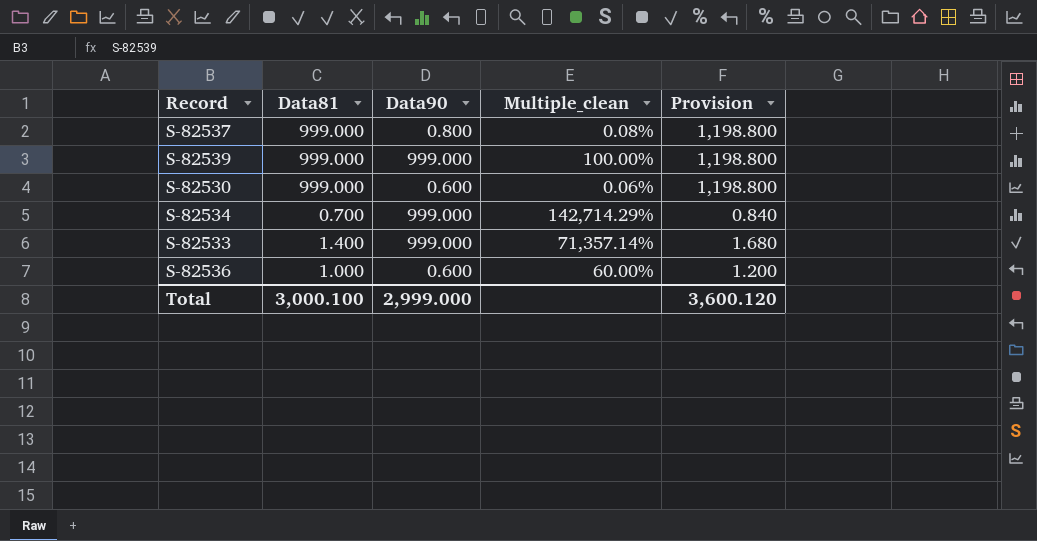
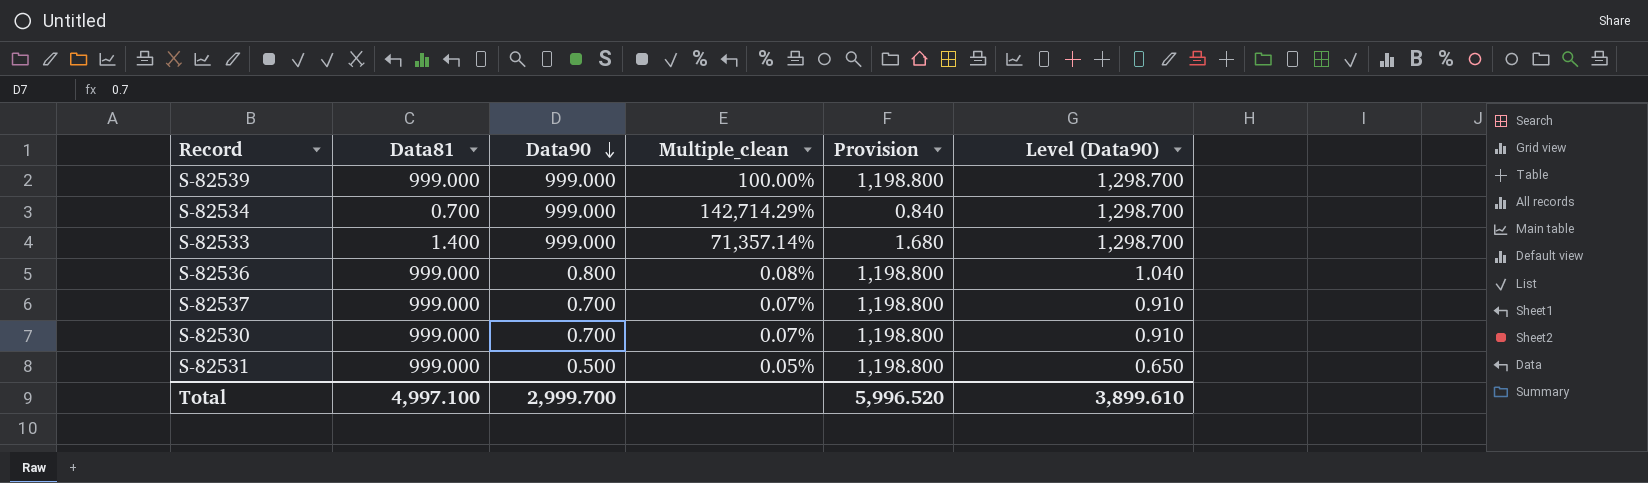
row order: none -> Data90 descending
column Level (Data90) | formula: none -> [Data90] * 1.3
S-82536 | Data81: 1.000 -> 999.000
S-82536 | Data90: 0.600 -> 0.800
S-82536 | Multiple_clean: 60.00% -> 0.08%
S-82536 | Provision: 1.200 -> 1,198.800
S-82537 | Data90: 0.800 -> 0.700
S-82537 | Multiple_clean: 0.08% -> 0.07%
S-82530 | Data90: 0.600 -> 0.700
S-82530 | Multiple_clean: 0.06% -> 0.07%
row S-82531: none -> 999.000 | 0.500 | 0.05% | 1,198.800 | 0.650
Total | Data81: 3,000.100 -> 4,997.100
Total | Data90: 2,999.000 -> 2,999.700
Total | Provision: 3,600.120 -> 5,996.520

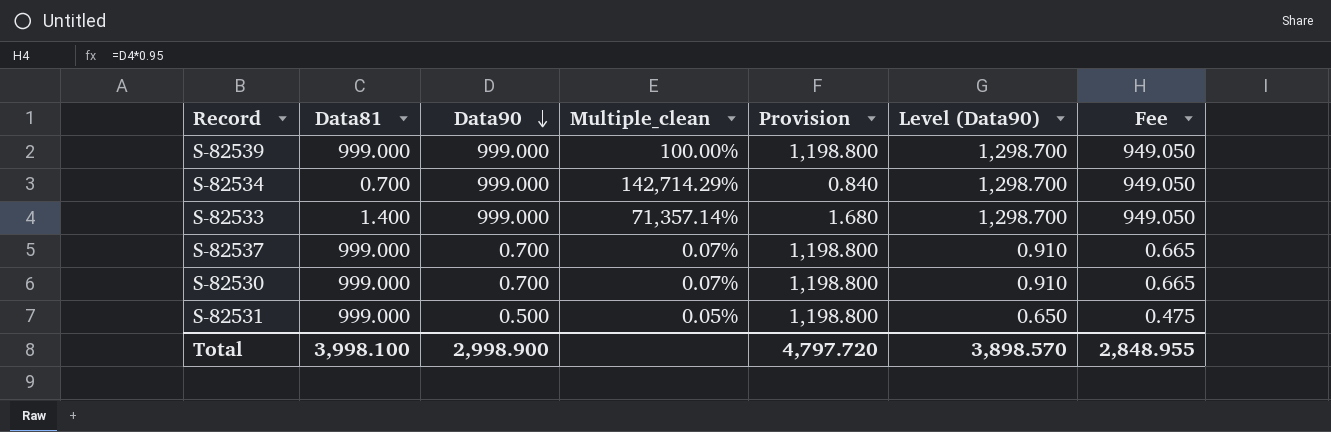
column Fee | formula: none -> [Data90] * 0.95
row S-82536: 999.000 | 0.800 | 0.08% | 1,198.800 | 1.040 -> none
Total | Data81: 4,997.100 -> 3,998.100
Total | Data90: 2,999.700 -> 2,998.900
Total | Provision: 5,996.520 -> 4,797.720
Total | Level (Data90): 3,899.610 -> 3,898.570

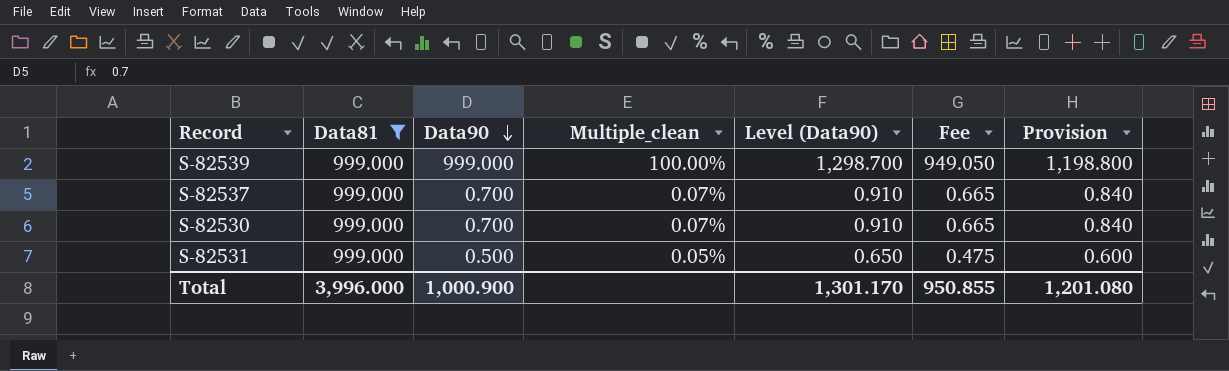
filter: none -> Data81 = 999.000
column Provision | formula: [Data81] * 1.2 -> [Data90] * 1.2
column Provision | position: 5 -> 7
Total | Data81: 3,998.100 -> 3,996.000
Total | Data90: 2,998.900 -> 1,000.900
Total | Level (Data90): 3,898.570 -> 1,301.170
Total | Fee: 2,848.955 -> 950.855
Total | Provision: 4,797.720 -> 1,201.080

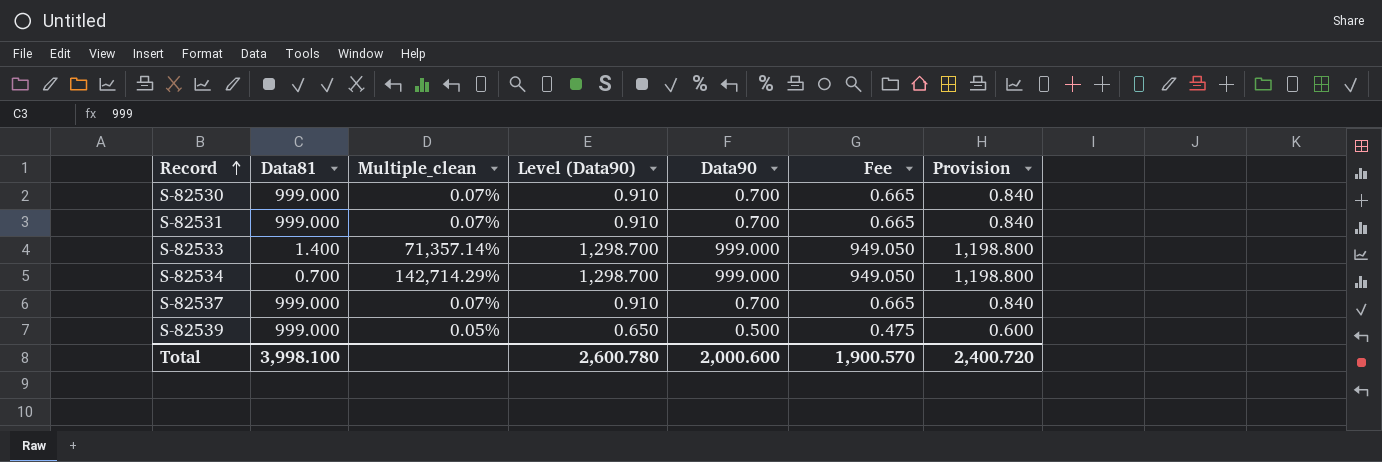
filter: Data81 = 999.000 -> none
row order: Data90 descending -> Record ascending
column Data90 | position: 3 -> 5
S-82531 | Multiple_clean: 0.05% -> 0.07%
S-82531 | Level (Data90): 0.650 -> 0.910
S-82531 | Data90: 0.500 -> 0.700
S-82531 | Fee: 0.475 -> 0.665
S-82531 | Provision: 0.600 -> 0.840
S-82539 | Multiple_clean: 100.00% -> 0.05%
S-82539 | Level (Data90): 1,298.700 -> 0.650
S-82539 | Data90: 999.000 -> 0.500
S-82539 | Fee: 949.050 -> 0.475
S-82539 | Provision: 1,198.800 -> 0.600
Total | Data81: 3,996.000 -> 3,998.100
Total | Level (Data90): 1,301.170 -> 2,600.780
Total | Data90: 1,000.900 -> 2,000.600
Total | Fee: 950.855 -> 1,900.570
Total | Provision: 1,201.080 -> 2,400.720

